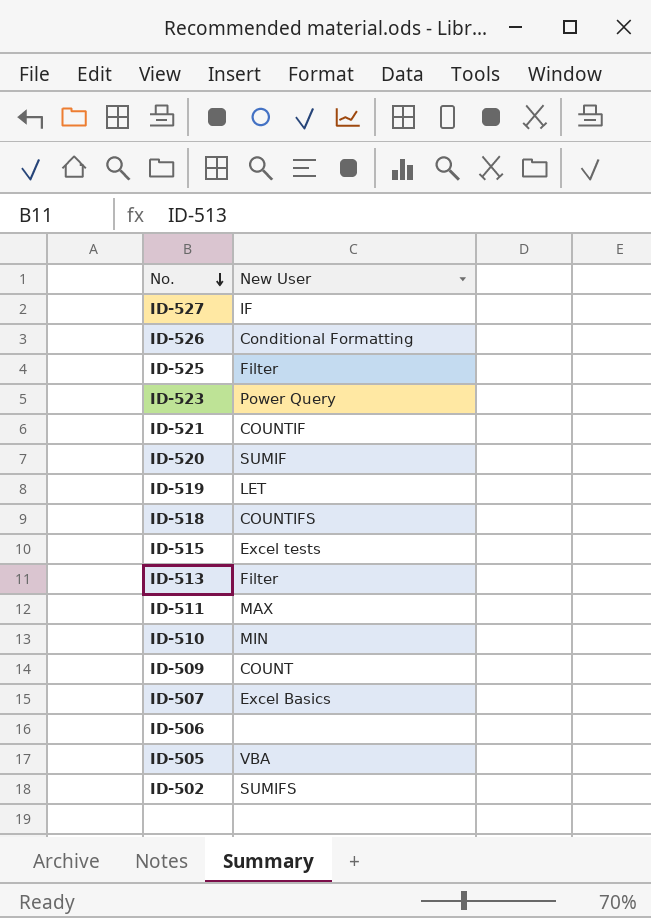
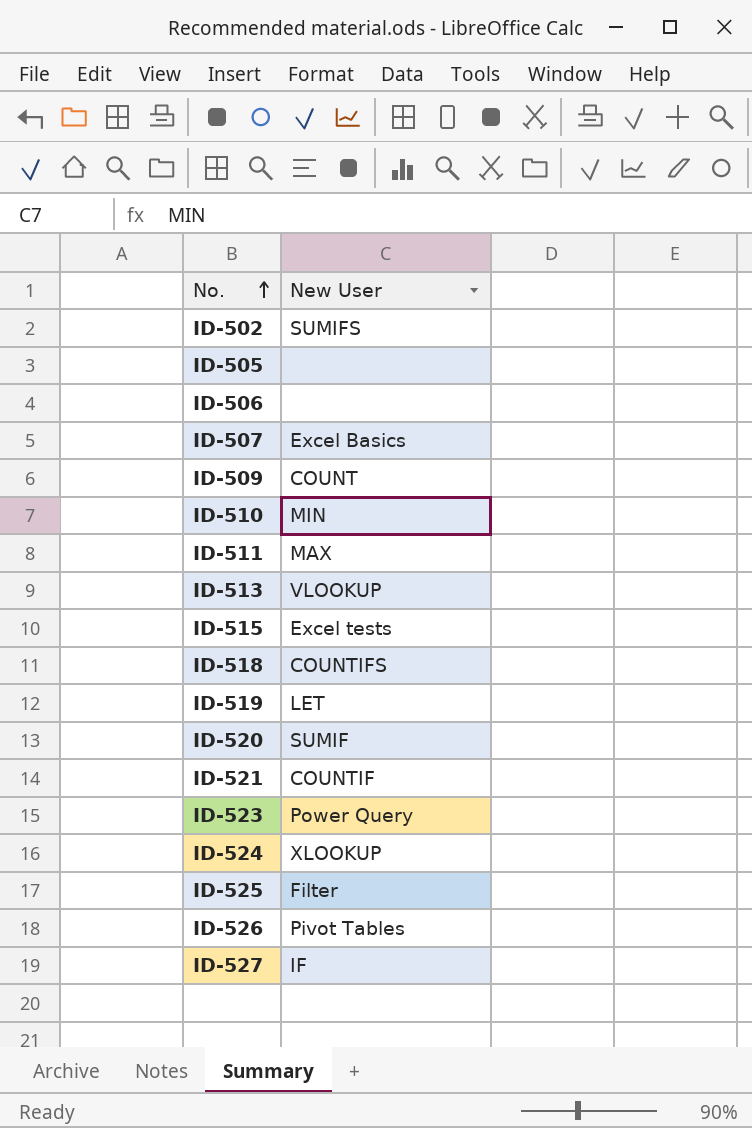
row order: No. descending -> No. ascending
ID-505 | New User: VBA -> none
ID-513 | New User: Filter -> VLOOKUP
row ID-524: none -> XLOOKUP
ID-526 | New User: Conditional Formatting -> Pivot Tables

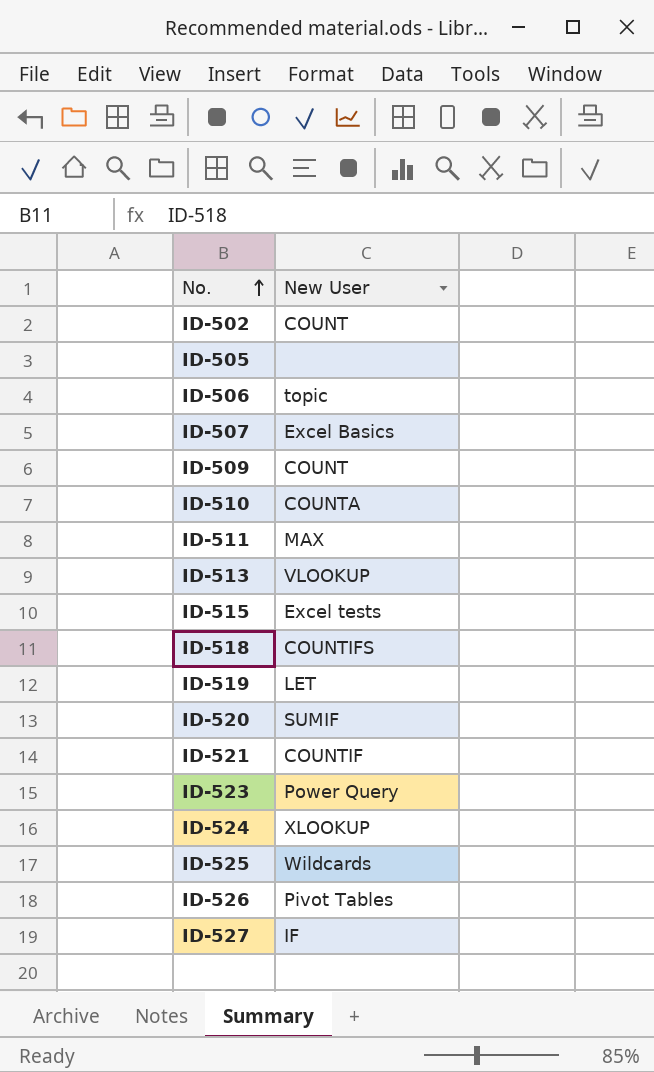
ID-502 | New User: SUMIFS -> COUNT
ID-506 | New User: none -> topic
ID-510 | New User: MIN -> COUNTA
ID-525 | New User: Filter -> Wildcards

